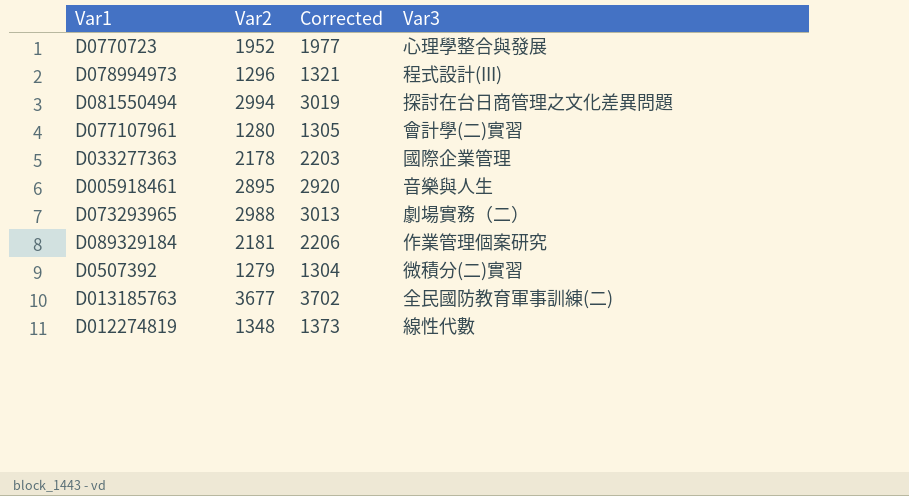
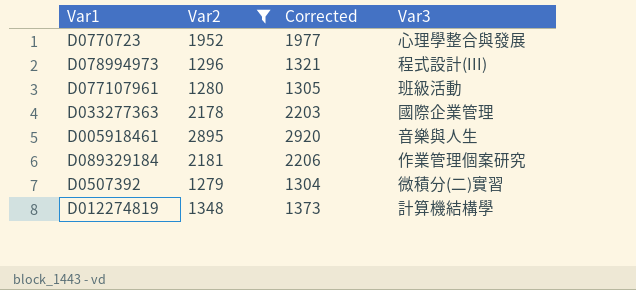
filter: none -> Var2 <= 2895
D077107961 | Var3: 會計學(二)實習 -> 班級活動
D012274819 | Var3: 線性代數 -> 計算機結構學

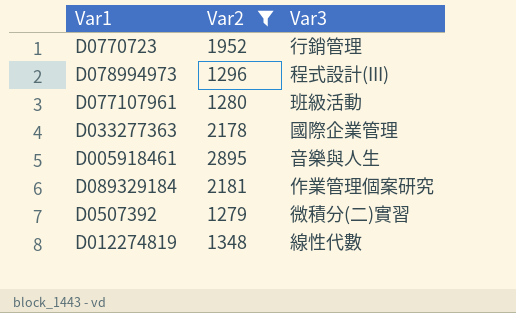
column Corrected | formula: [Var2] + 25 -> none
D0770723 | Var3: 心理學整合與發展 -> 行銷管理
D012274819 | Var3: 計算機結構學 -> 線性代數

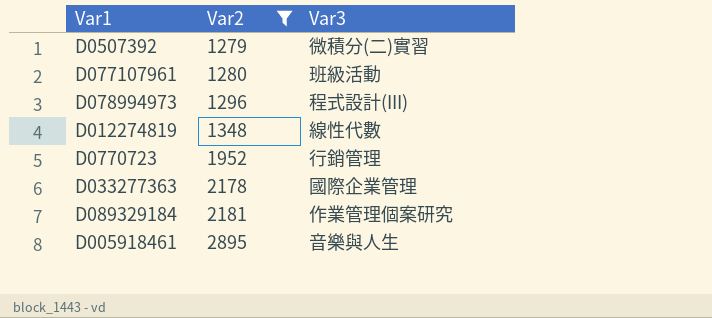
row order: none -> Var2 ascending

